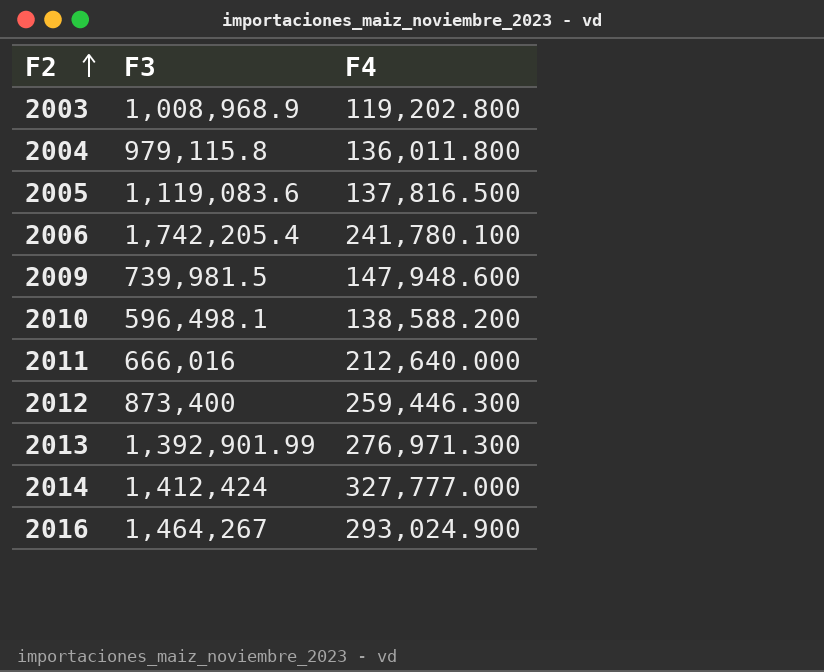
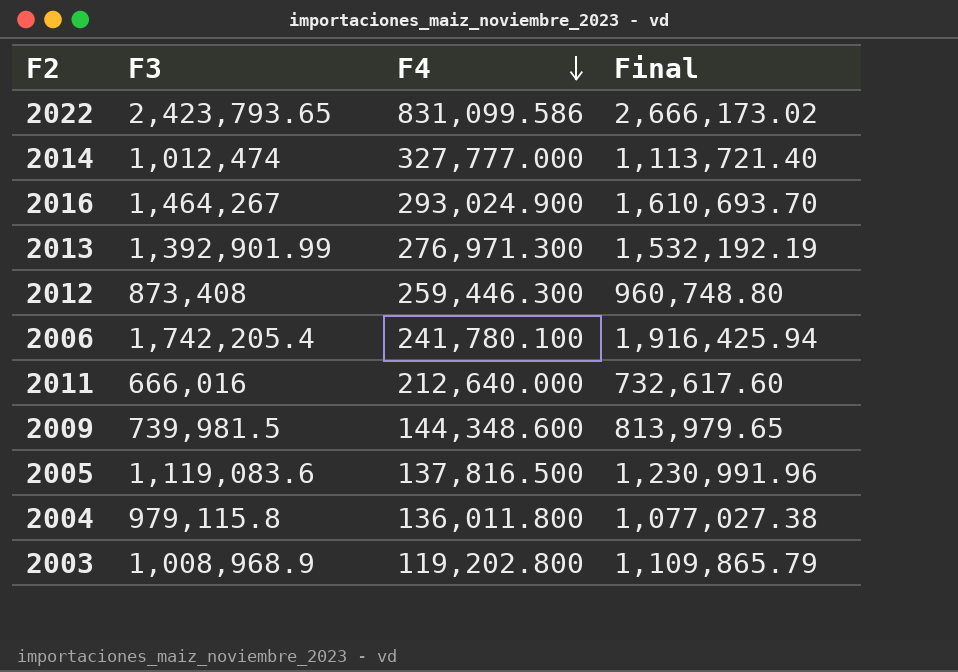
row order: F2 ascending -> F4 descending
column Final | formula: none -> [F3] * 1.1
row 2010: 596,498.1 | 138,588.200 -> none
row 2022: none -> 2,423,793.65 | 831,099.586 | 2,666,173.02
2014 | F3: 1,412,424 -> 1,012,474
2012 | F3: 873,400 -> 873,408
2009 | F4: 147,948.600 -> 144,348.600

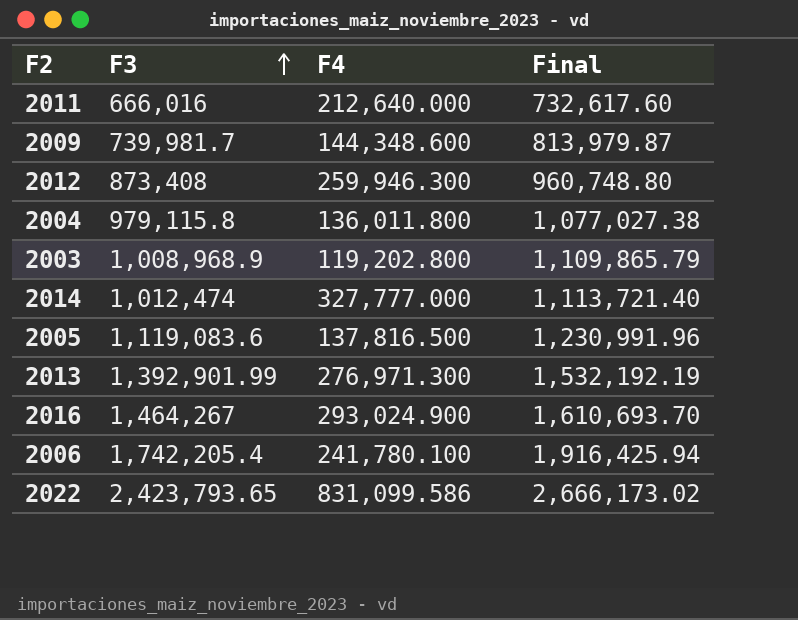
row order: F4 descending -> F3 ascending
2009 | F3: 739,981.5 -> 739,981.7
2009 | Final: 813,979.65 -> 813,979.87
2012 | F4: 259,446.300 -> 259,946.300

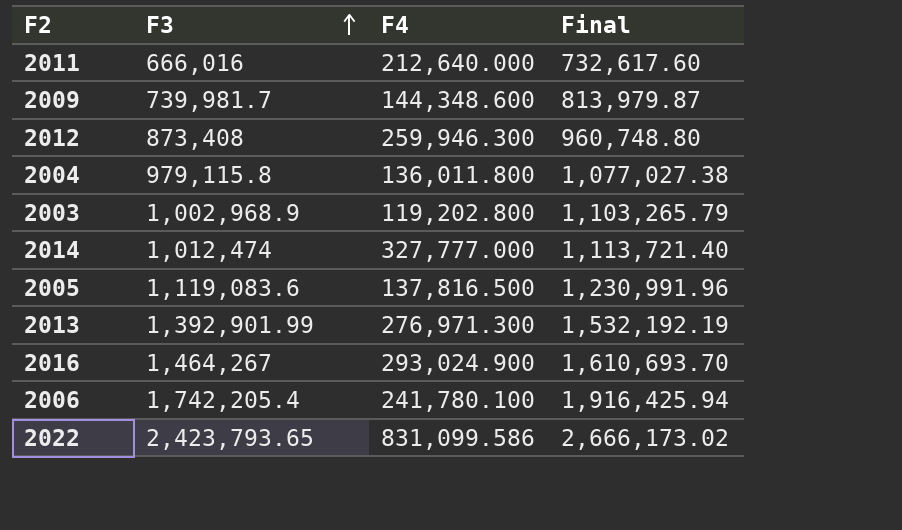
2003 | F3: 1,008,968.9 -> 1,002,968.9
2003 | Final: 1,109,865.79 -> 1,103,265.79

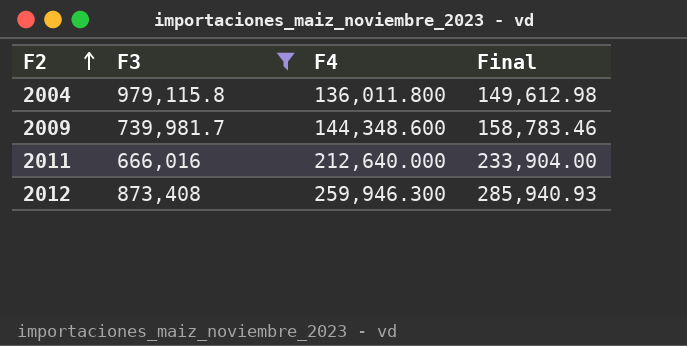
filter: none -> F3 <= 979,115.8
row order: F3 ascending -> F2 ascending
column Final | formula: [F3] * 1.1 -> [F4] * 1.1

